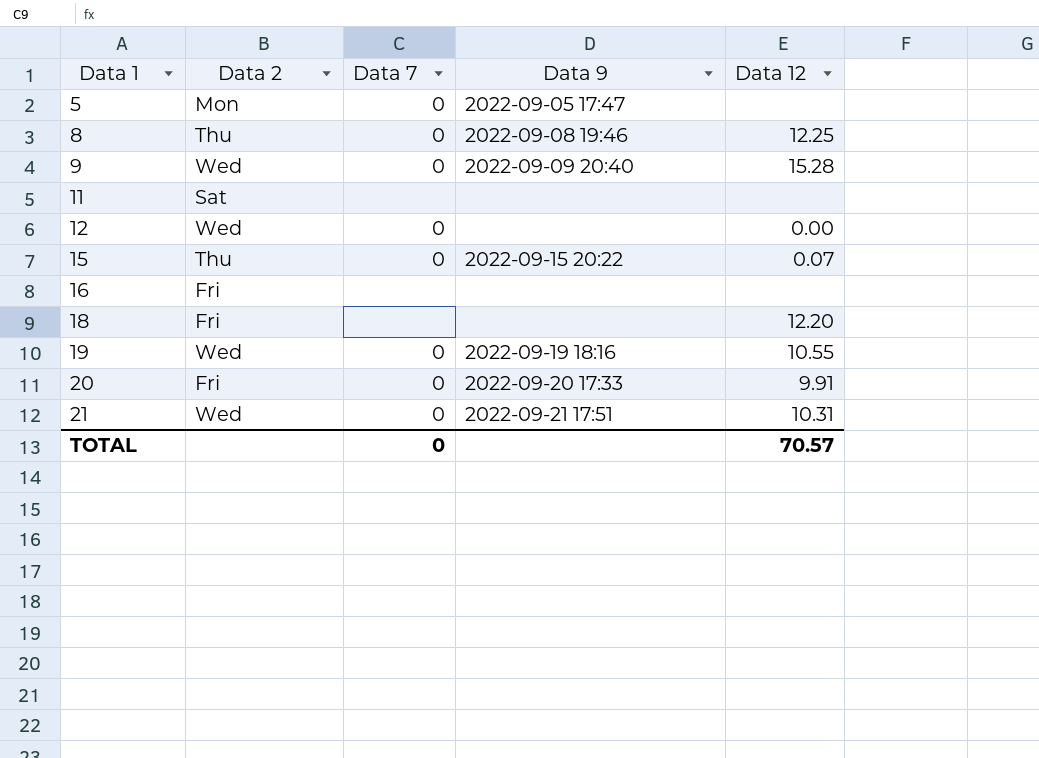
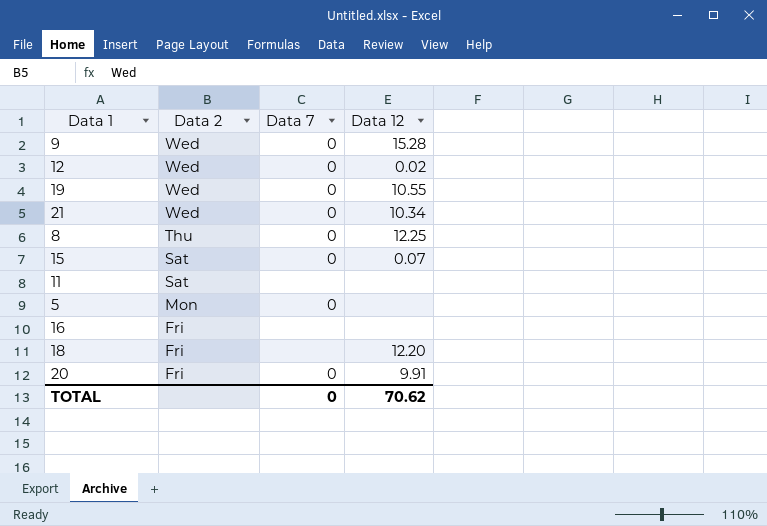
row order: Data 1 ascending -> Data 2 descending
column Data 9 | position: 4 -> none
12 | Data 12: 0.00 -> 0.02
21 | Data 12: 10.31 -> 10.34
15 | Data 2: Thu -> Sat
TOTAL | Data 12: 70.57 -> 70.62

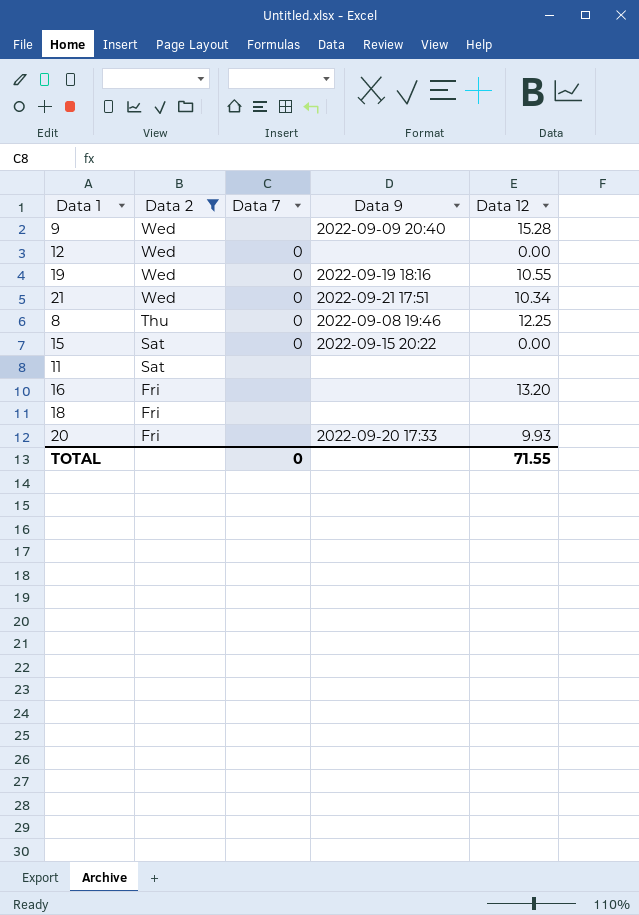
filter: none -> Data 2 != Mon
column Data 9 | position: none -> 4
9 | Data 7: 0 -> none
12 | Data 12: 0.02 -> 0.00
15 | Data 12: 0.07 -> 0.00
16 | Data 12: none -> 13.20
18 | Data 12: 12.20 -> none
20 | Data 7: 0 -> none
20 | Data 12: 9.91 -> 9.93
TOTAL | Data 12: 70.62 -> 71.55

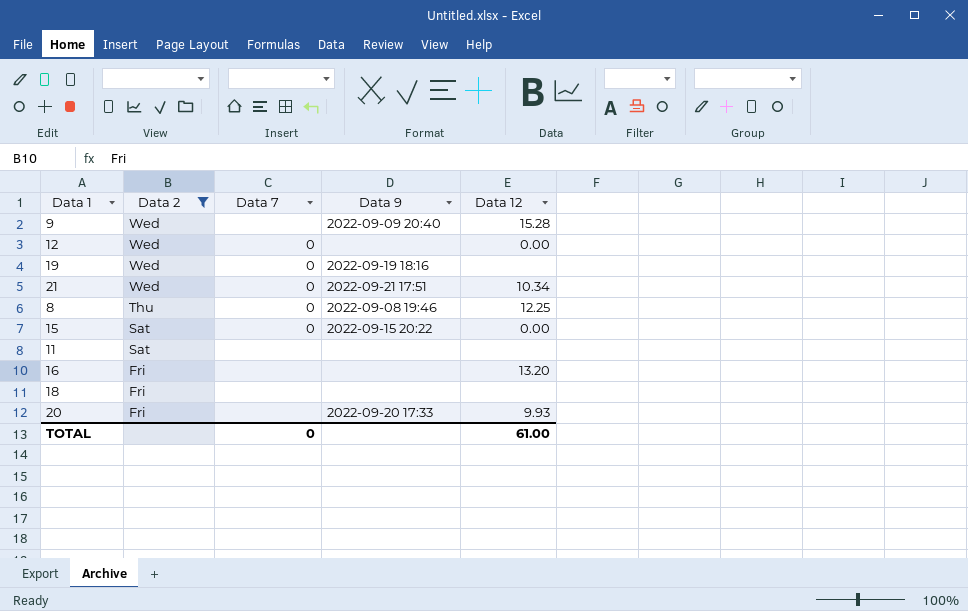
19 | Data 12: 10.55 -> none
TOTAL | Data 12: 71.55 -> 61.00

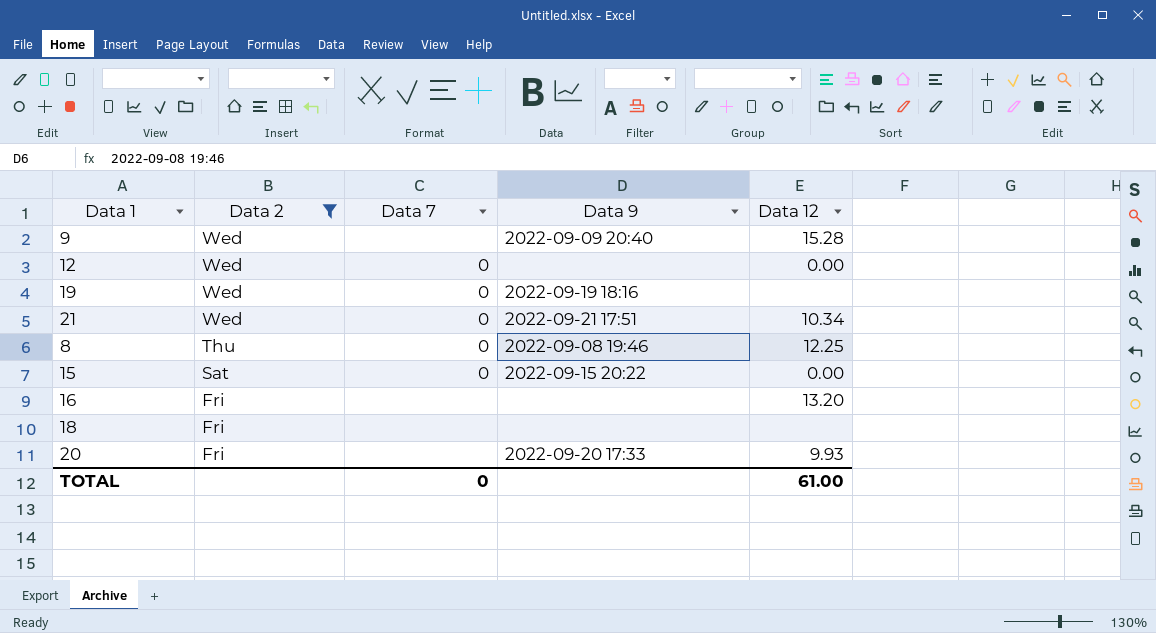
row 11: Sat | none | none | none -> none

